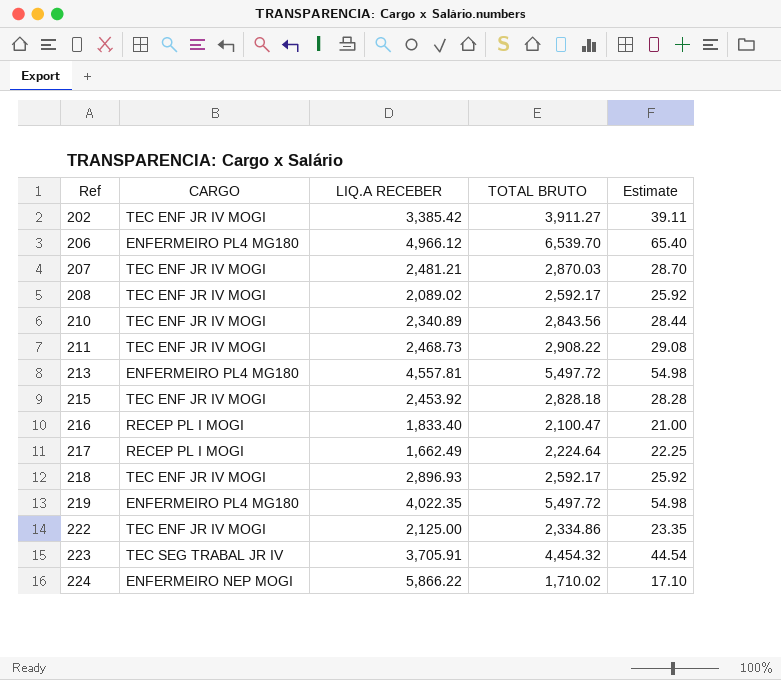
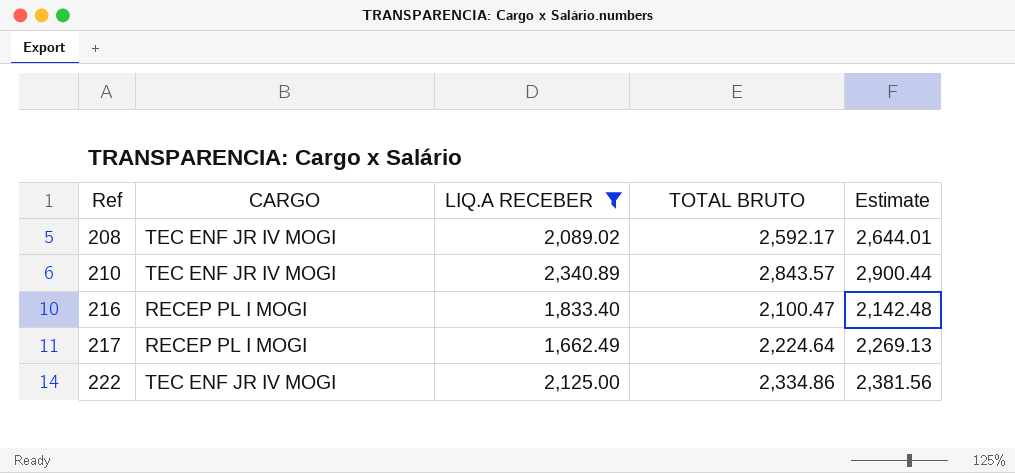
filter: none -> LIQ.A RECEBER <= 2,340.89
column Estimate | formula: [TOTAL BRUTO] * 0.01 -> [TOTAL BRUTO] * 1.02
210 | TOTAL BRUTO: 2,843.56 -> 2,843.57

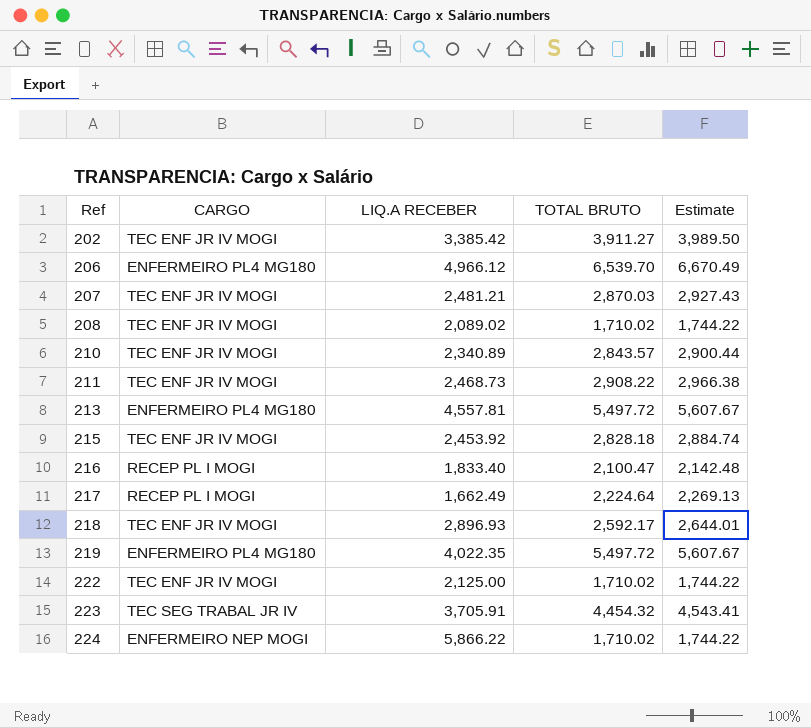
filter: LIQ.A RECEBER <= 2,340.89 -> none
208 | TOTAL BRUTO: 2,592.17 -> 1,710.02
208 | Estimate: 2,644.01 -> 1,744.22
222 | TOTAL BRUTO: 2,334.86 -> 1,710.02
222 | Estimate: 2,381.56 -> 1,744.22

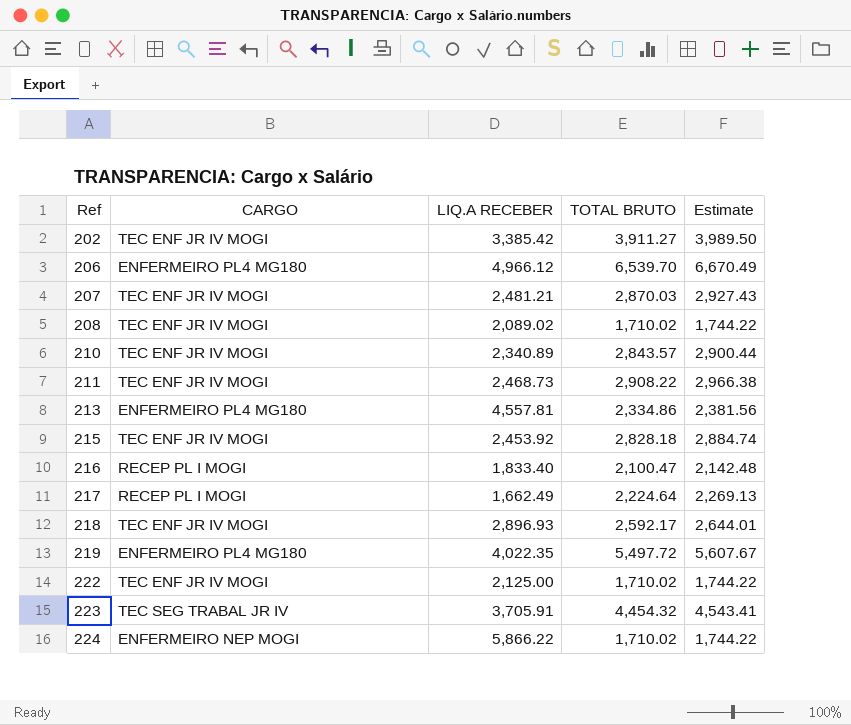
213 | TOTAL BRUTO: 5,497.72 -> 2,334.86
213 | Estimate: 5,607.67 -> 2,381.56

